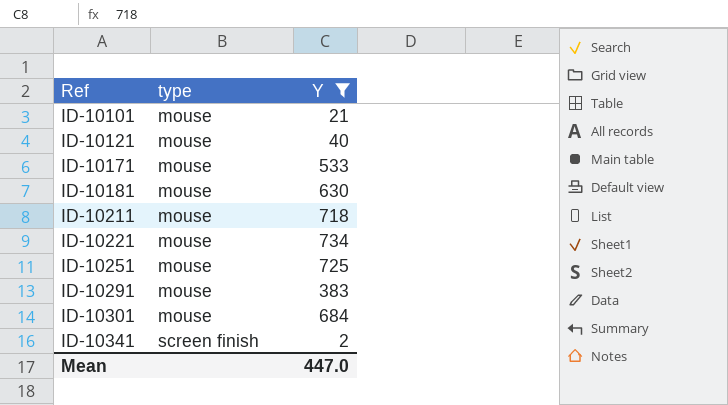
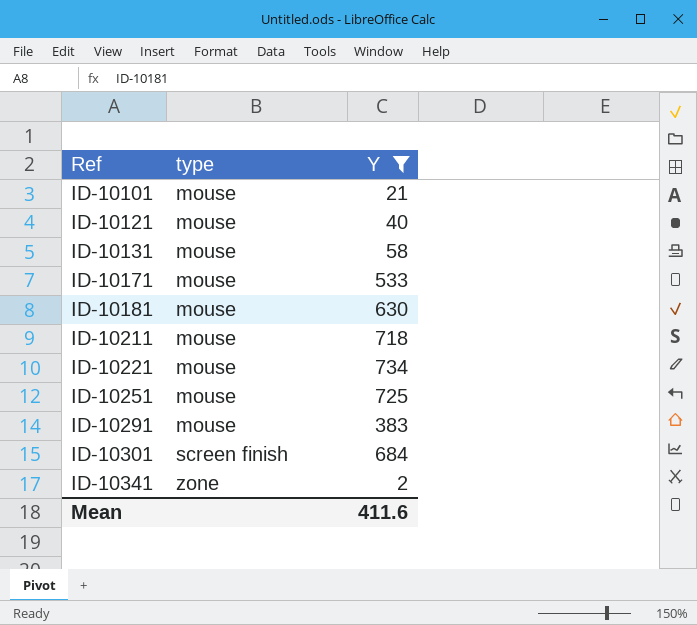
row ID-10131: none -> mouse | 58
ID-10301 | type: mouse -> screen finish
ID-10341 | type: screen finish -> zone
Mean | Y: 447.0 -> 411.6

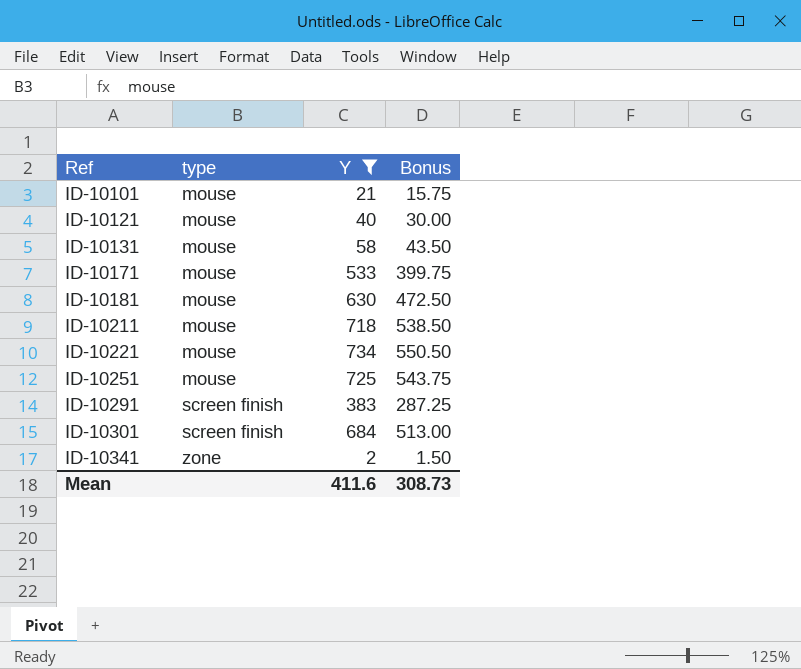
column Bonus | formula: none -> [Y] * 0.75
ID-10291 | type: mouse -> screen finish

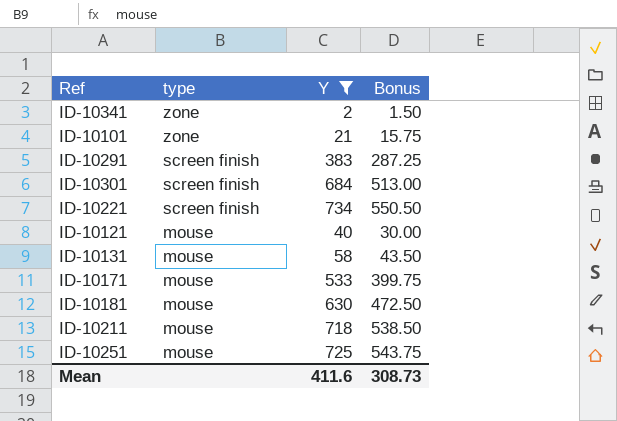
row order: Ref ascending -> type descending
ID-10101 | type: mouse -> zone
ID-10221 | type: mouse -> screen finish

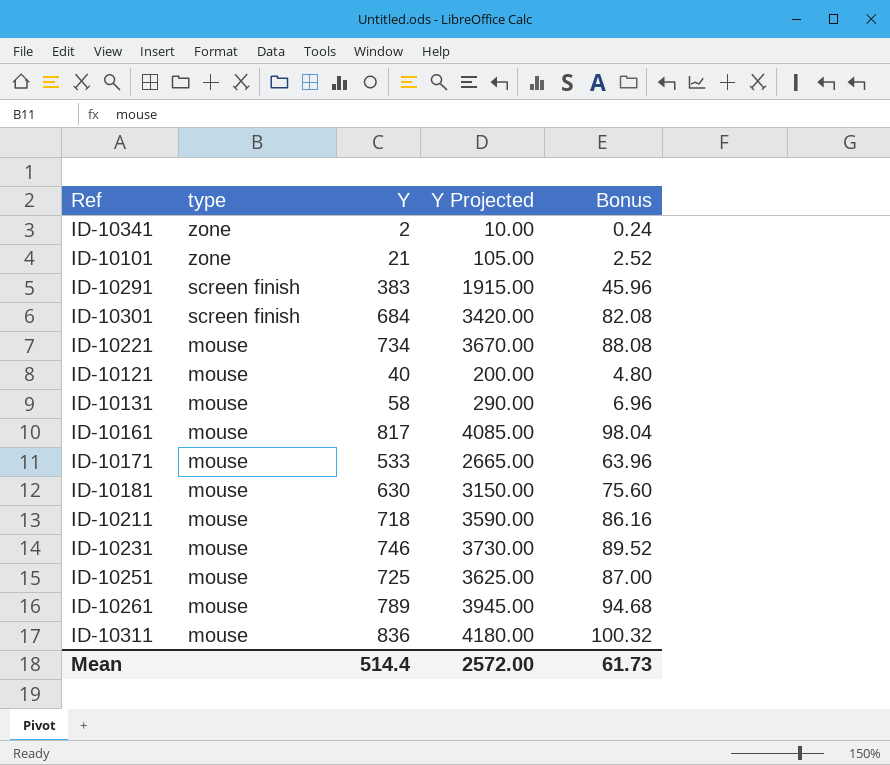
filter: Y <= 734 -> none
column Y Projected | formula: none -> [Y] * 5
column Bonus | formula: [Y] * 0.75 -> [Y] * 0.12
ID-10221 | type: screen finish -> mouse
Mean | Y: 411.6 -> 514.4
Mean | Bonus: 308.73 -> 61.73

